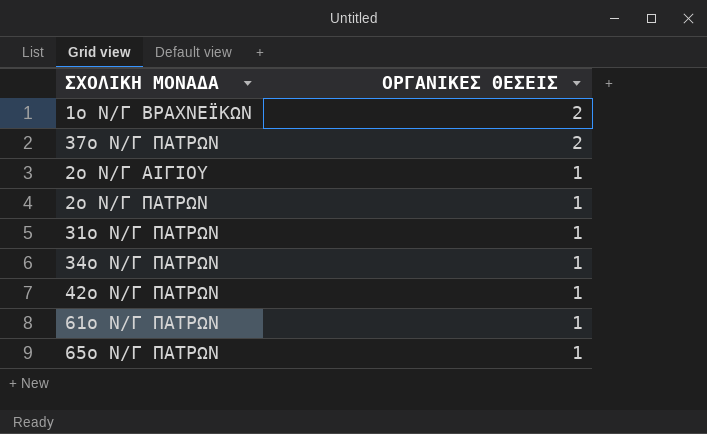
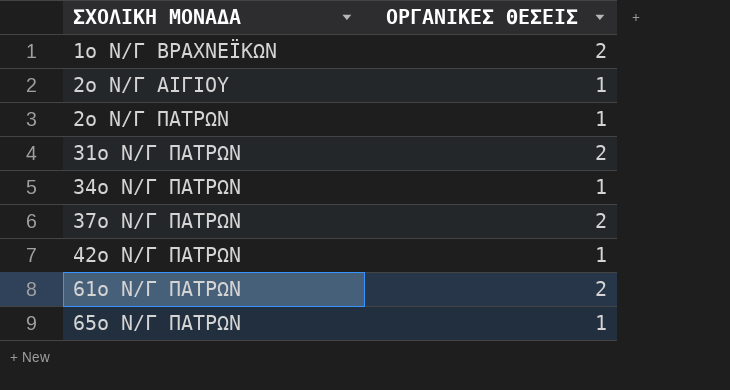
row order: ΟΡΓΑΝΙΚΕΣ ΘΕΣΕΙΣ descending -> ΣΧΟΛΙΚΗ ΜΟΝΑΔΑ ascending
31ο Ν/Γ ΠΑΤΡΩΝ | ΟΡΓΑΝΙΚΕΣ ΘΕΣΕΙΣ: 1 -> 2
61ο Ν/Γ ΠΑΤΡΩΝ | ΟΡΓΑΝΙΚΕΣ ΘΕΣΕΙΣ: 1 -> 2

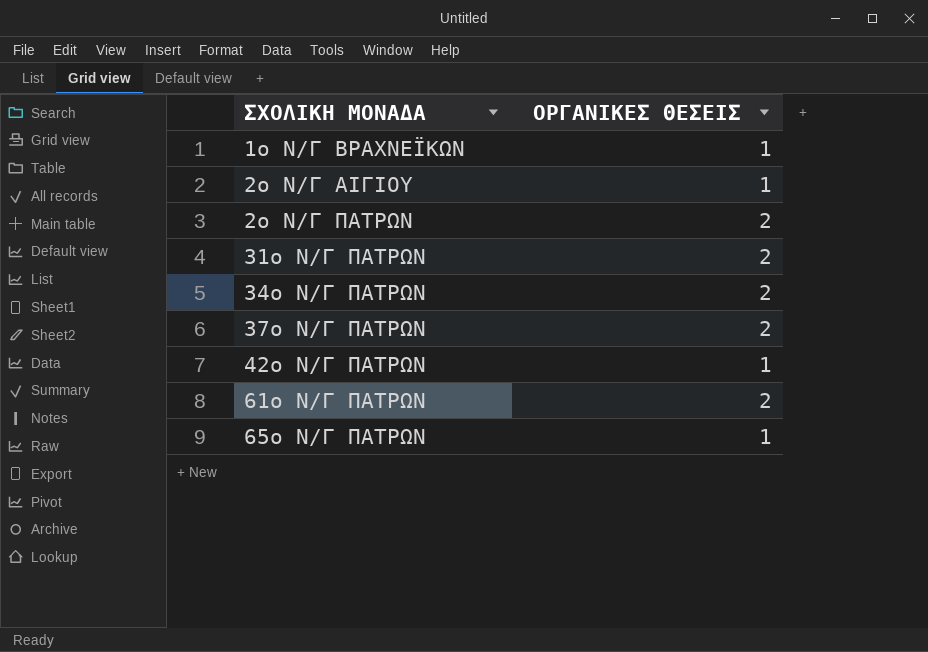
1ο Ν/Γ ΒΡΑΧΝΕΪΚΩΝ | ΟΡΓΑΝΙΚΕΣ ΘΕΣΕΙΣ: 2 -> 1
2ο Ν/Γ ΠΑΤΡΩΝ | ΟΡΓΑΝΙΚΕΣ ΘΕΣΕΙΣ: 1 -> 2
34ο Ν/Γ ΠΑΤΡΩΝ | ΟΡΓΑΝΙΚΕΣ ΘΕΣΕΙΣ: 1 -> 2

